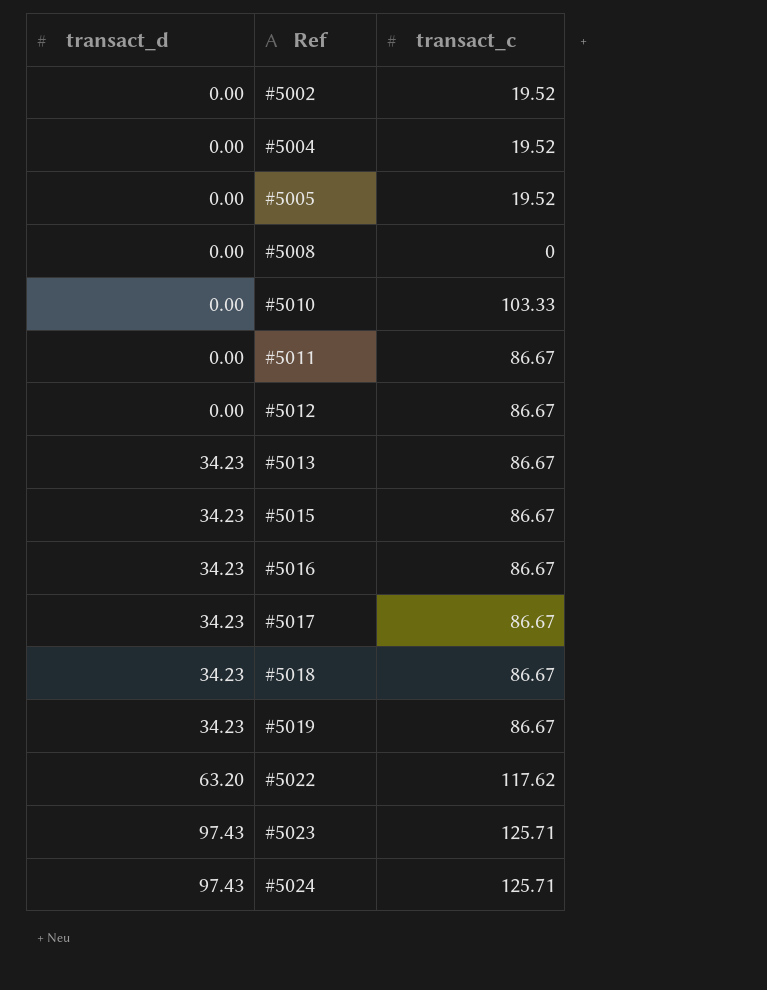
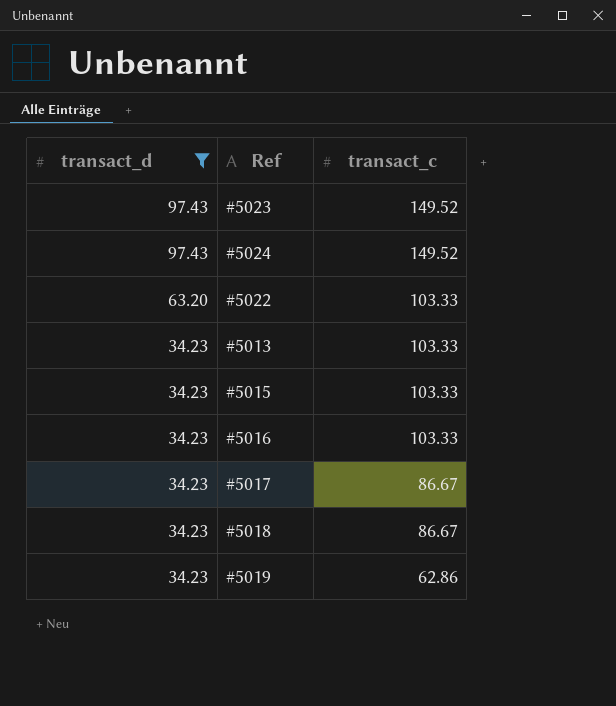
filter: none -> transact_d != 0.00
row order: transact_d ascending -> transact_d descending
#5023 | transact_c: 125.71 -> 149.52
#5024 | transact_c: 125.71 -> 149.52
#5022 | transact_c: 117.62 -> 103.33
#5013 | transact_c: 86.67 -> 103.33
#5015 | transact_c: 86.67 -> 103.33
#5016 | transact_c: 86.67 -> 103.33
#5019 | transact_c: 86.67 -> 62.86

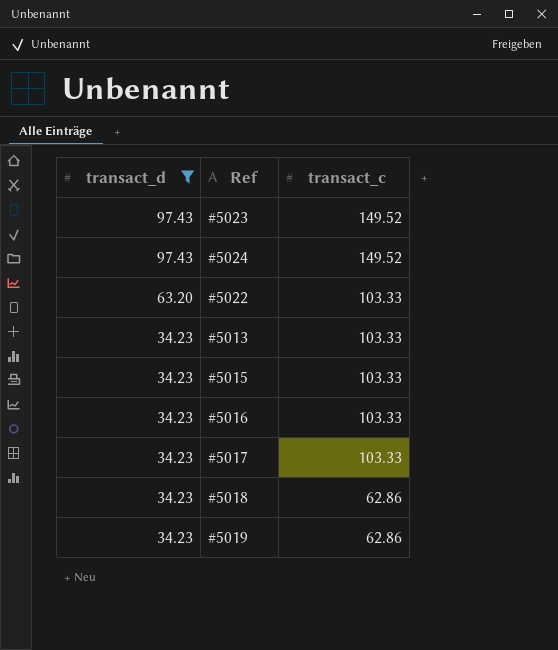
#5017 | transact_c: 86.67 -> 103.33
#5018 | transact_c: 86.67 -> 62.86

